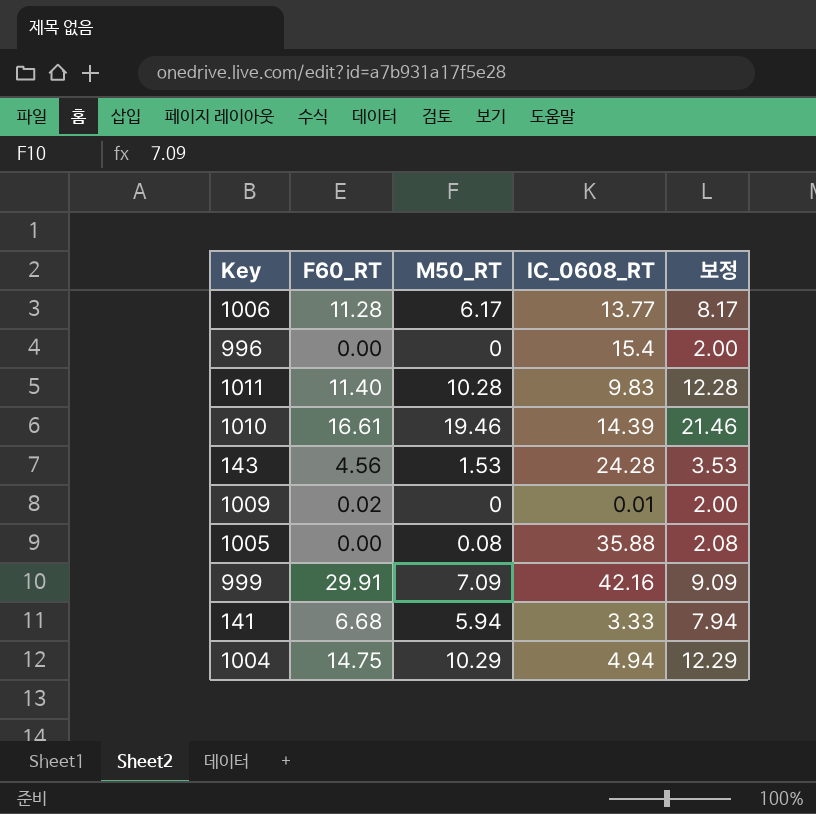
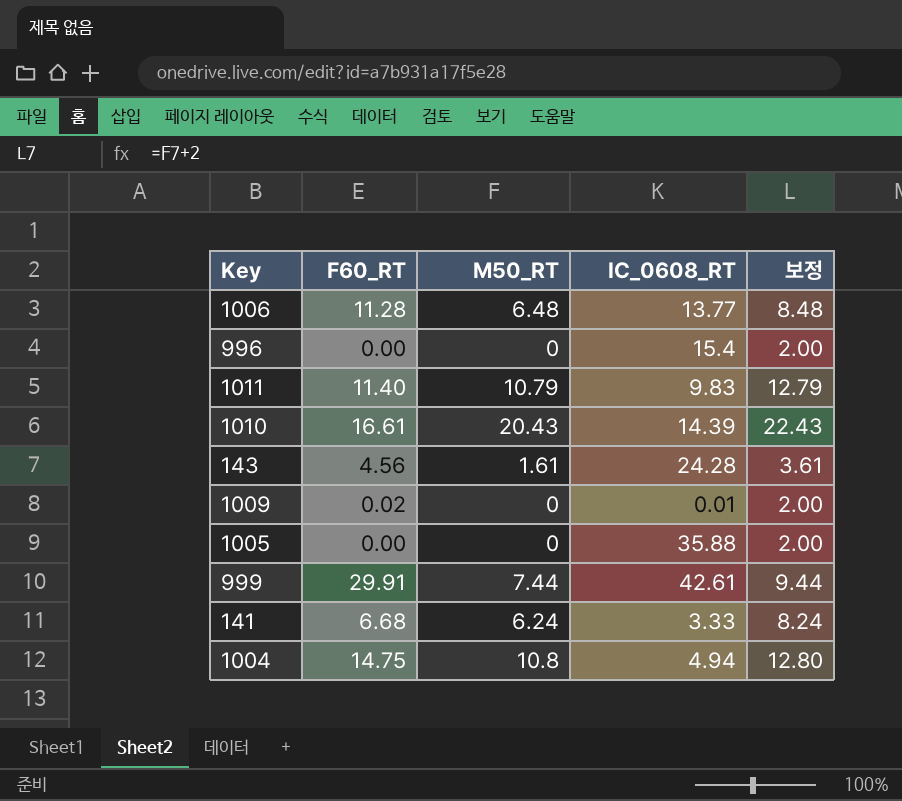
1006 | M50_RT: 6.17 -> 6.48
1006 | 보정: 8.17 -> 8.48
1011 | M50_RT: 10.28 -> 10.79
1011 | 보정: 12.28 -> 12.79
1010 | M50_RT: 19.46 -> 20.43
1010 | 보정: 21.46 -> 22.43
143 | M50_RT: 1.53 -> 1.61
143 | 보정: 3.53 -> 3.61
1005 | M50_RT: 0.08 -> 0
1005 | 보정: 2.08 -> 2.00
999 | M50_RT: 7.09 -> 7.44
999 | IC_0608_RT: 42.16 -> 42.61
999 | 보정: 9.09 -> 9.44
141 | M50_RT: 5.94 -> 6.24
141 | 보정: 7.94 -> 8.24
1004 | M50_RT: 10.29 -> 10.8
1004 | 보정: 12.29 -> 12.80

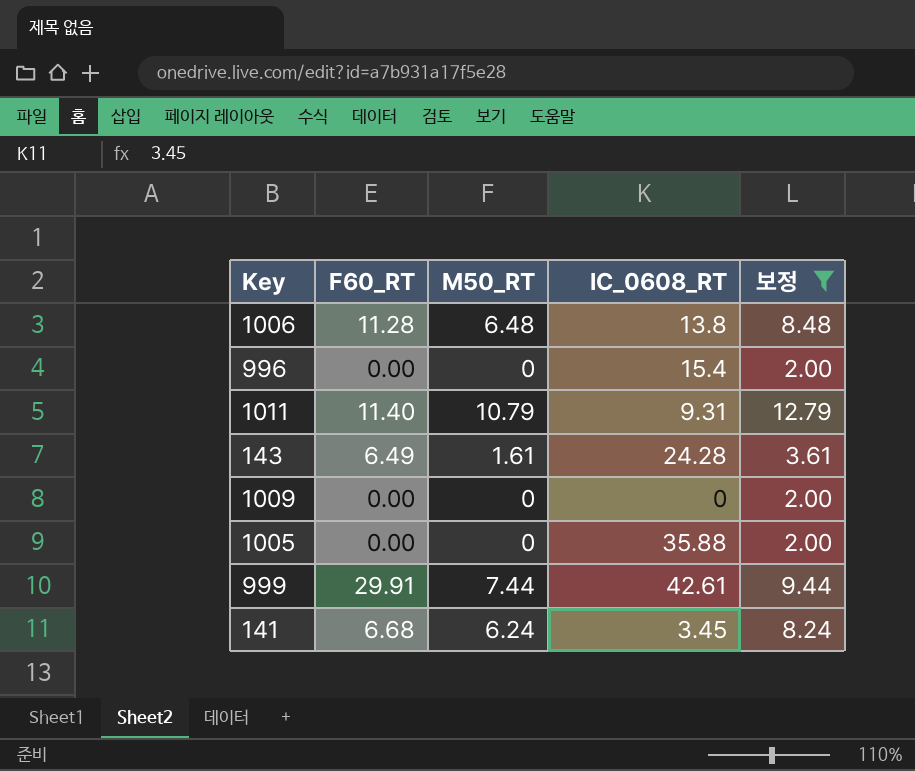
filter: none -> 보정 <= 12.79
1006 | IC_0608_RT: 13.77 -> 13.8
1011 | IC_0608_RT: 9.83 -> 9.31
143 | F60_RT: 4.56 -> 6.49
1009 | F60_RT: 0.02 -> 0.00
1009 | IC_0608_RT: 0.01 -> 0
141 | IC_0608_RT: 3.33 -> 3.45

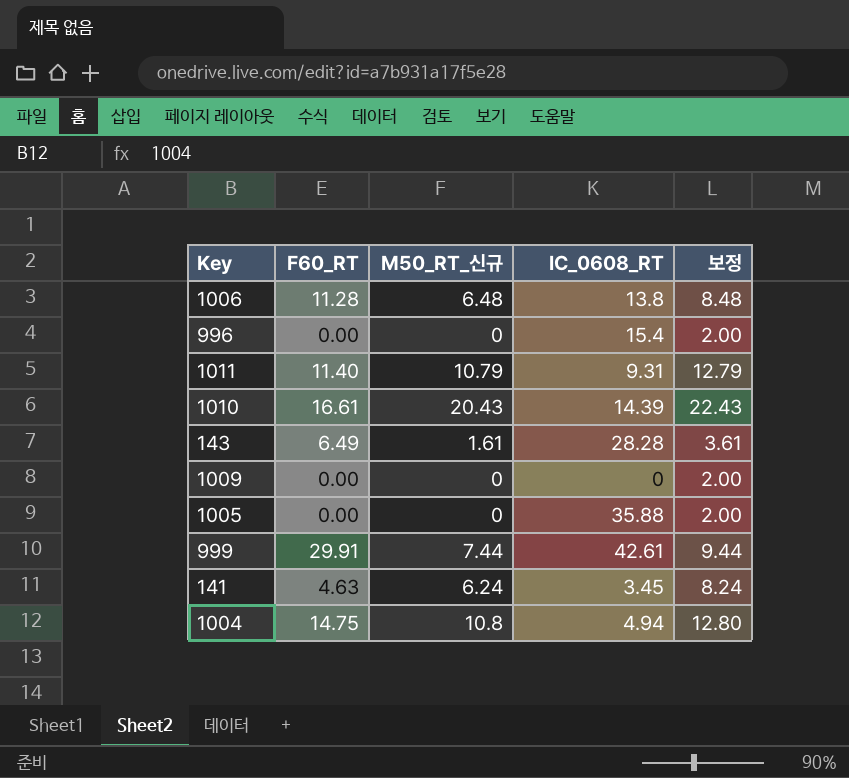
filter: 보정 <= 12.79 -> none
column name: M50_RT -> M50_RT_신규
143 | IC_0608_RT: 24.28 -> 28.28
141 | F60_RT: 6.68 -> 4.63

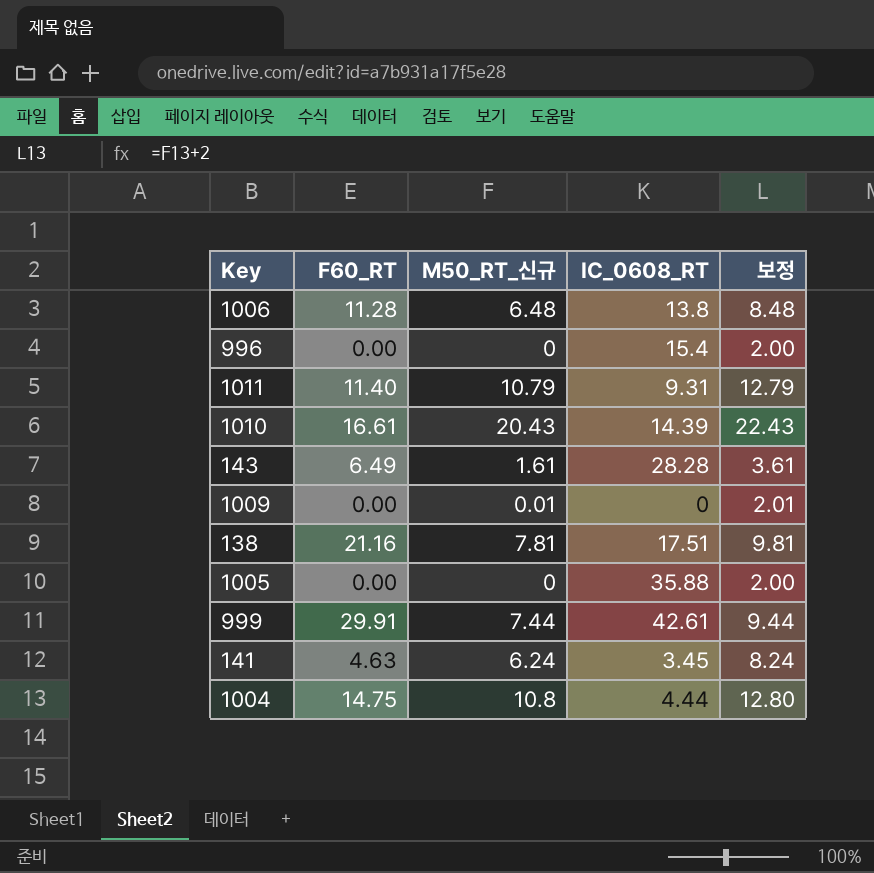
1009 | M50_RT_신규: 0 -> 0.01
1009 | 보정: 2.00 -> 2.01
row 138: none -> 21.16 | 7.81 | 17.51 | 9.81
1004 | IC_0608_RT: 4.94 -> 4.44

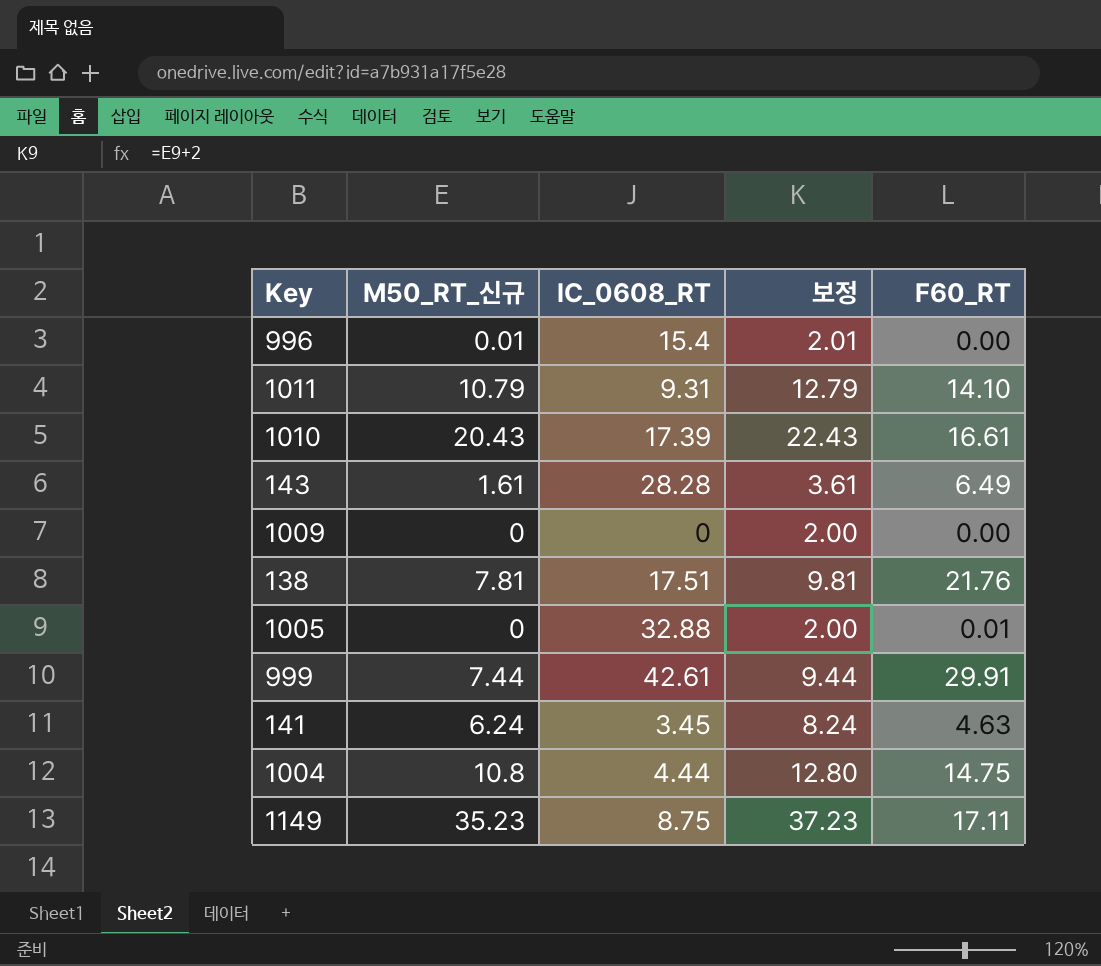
column F60_RT | position: 2 -> 5
row 1006: 11.28 | 6.48 | 13.8 | 8.48 -> none
996 | M50_RT_신규: 0 -> 0.01
996 | 보정: 2.00 -> 2.01
1011 | F60_RT: 11.40 -> 14.10
1010 | IC_0608_RT: 14.39 -> 17.39
1009 | M50_RT_신규: 0.01 -> 0
1009 | 보정: 2.01 -> 2.00
138 | F60_RT: 21.16 -> 21.76
1005 | IC_0608_RT: 35.88 -> 32.88
1005 | F60_RT: 0.00 -> 0.01
row 1149: none -> 35.23 | 8.75 | 37.23 | 17.11

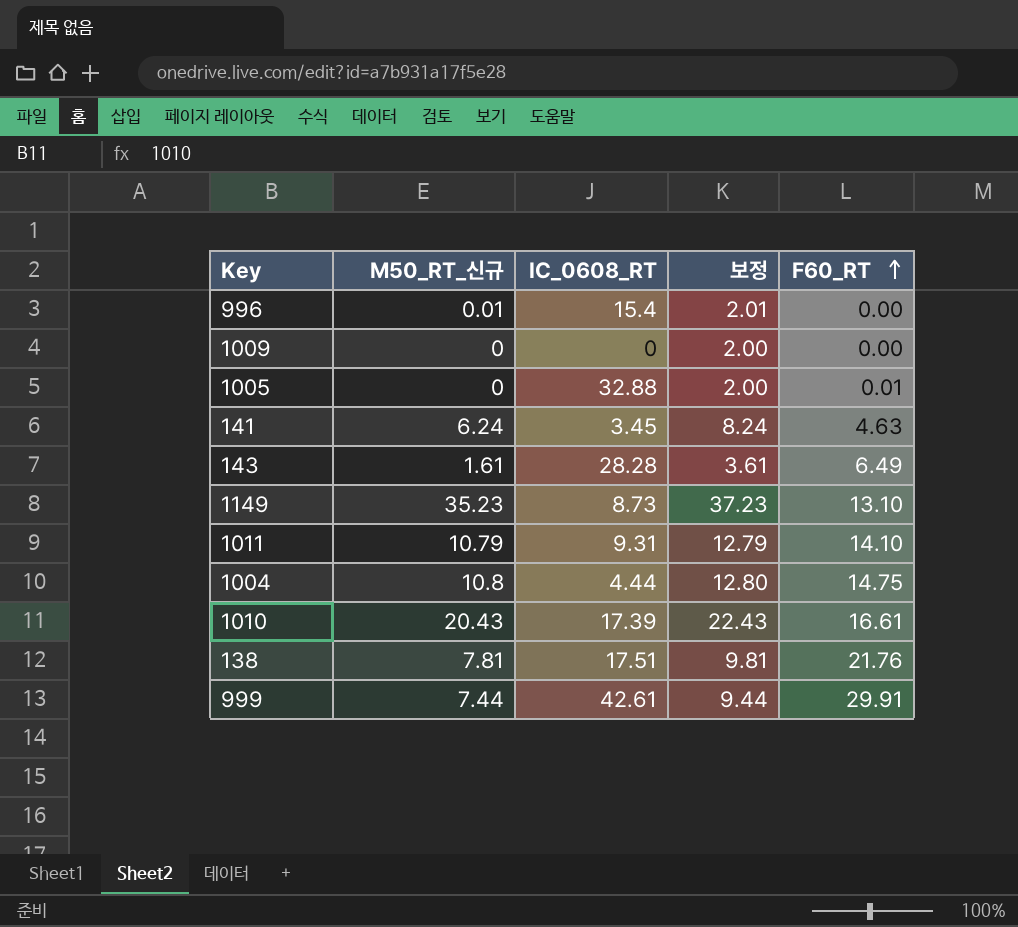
row order: none -> F60_RT ascending
1149 | IC_0608_RT: 8.75 -> 8.73
1149 | F60_RT: 17.11 -> 13.10

